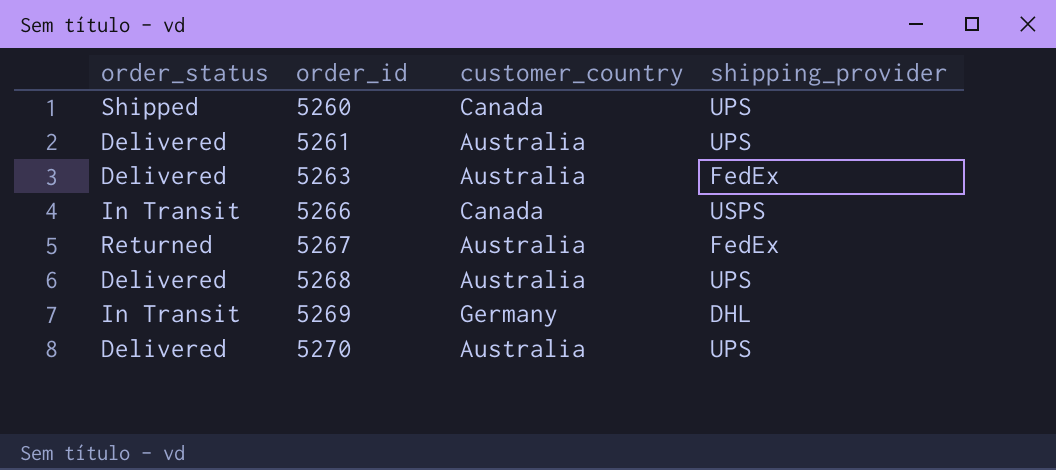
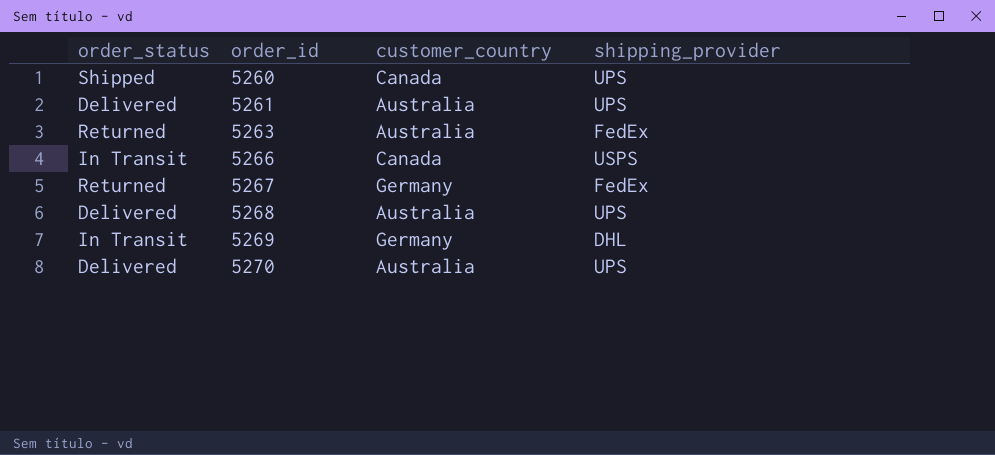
5263 | order_status: Delivered -> Returned
5267 | customer_country: Australia -> Germany

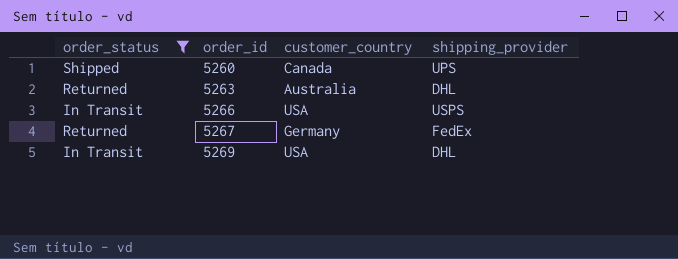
filter: none -> order_status != Delivered
5263 | shipping_provider: FedEx -> DHL
5266 | customer_country: Canada -> USA
5269 | customer_country: Germany -> USA

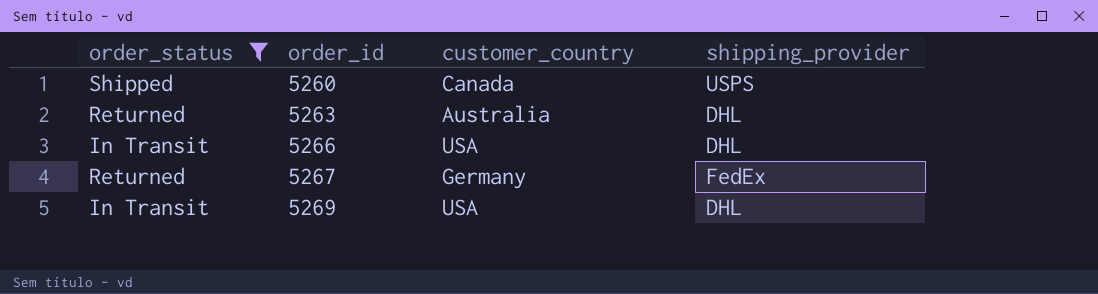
5260 | shipping_provider: UPS -> USPS
5266 | shipping_provider: USPS -> DHL

